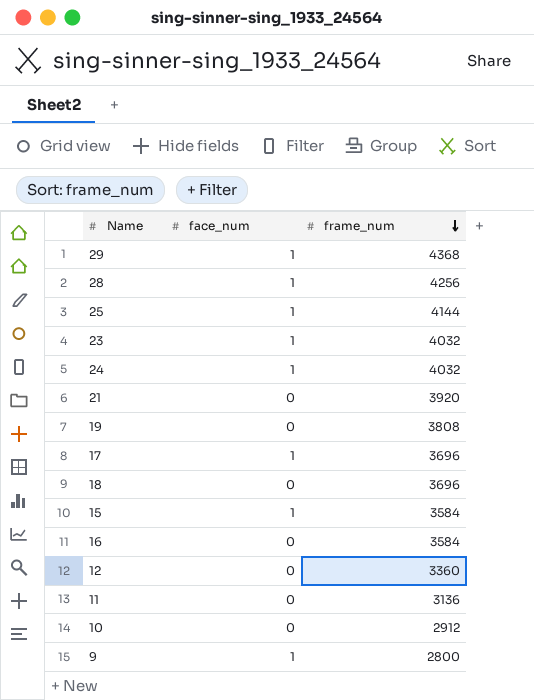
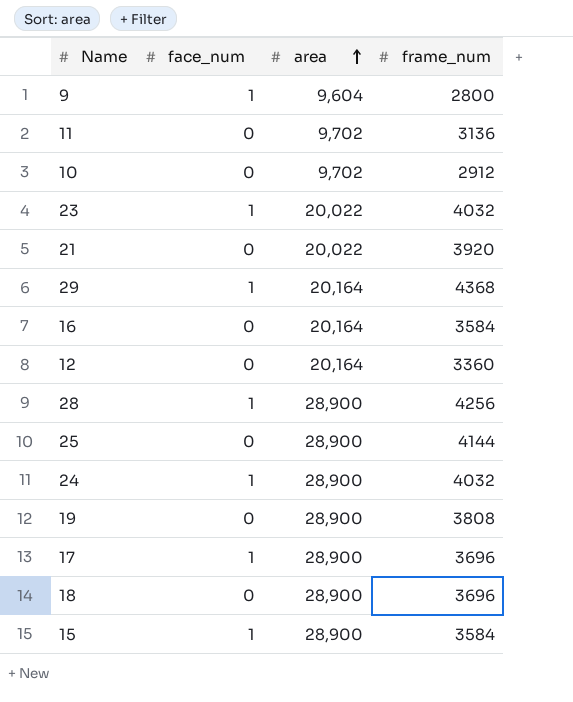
row order: frame_num descending -> area ascending
column area | position: none -> 3
25 | face_num: 1 -> 0

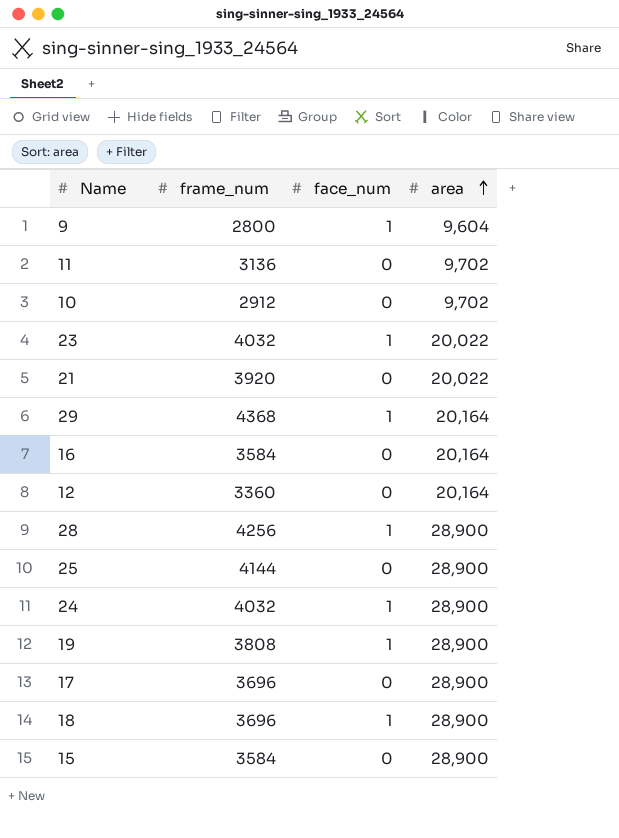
column frame_num | position: 4 -> 2
19 | face_num: 0 -> 1
17 | face_num: 1 -> 0
18 | face_num: 0 -> 1
15 | face_num: 1 -> 0

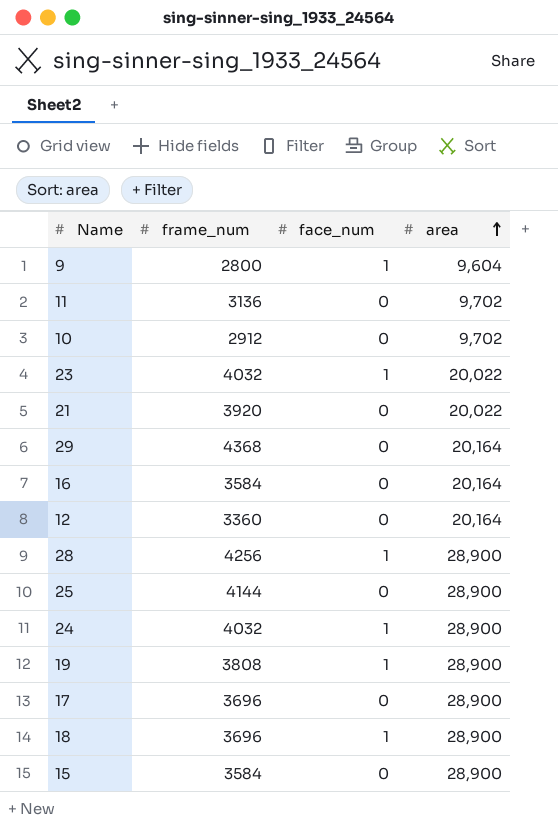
29 | face_num: 1 -> 0

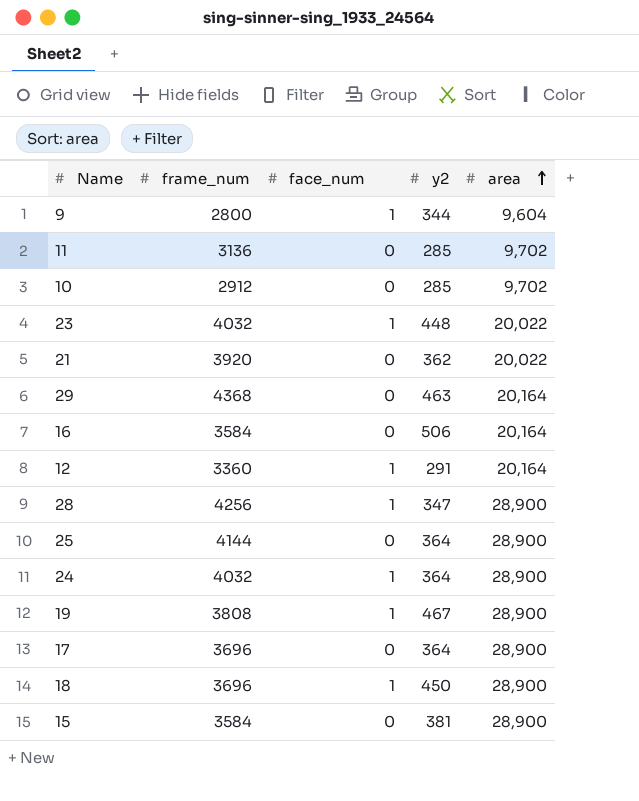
column y2 | position: none -> 4
12 | face_num: 0 -> 1

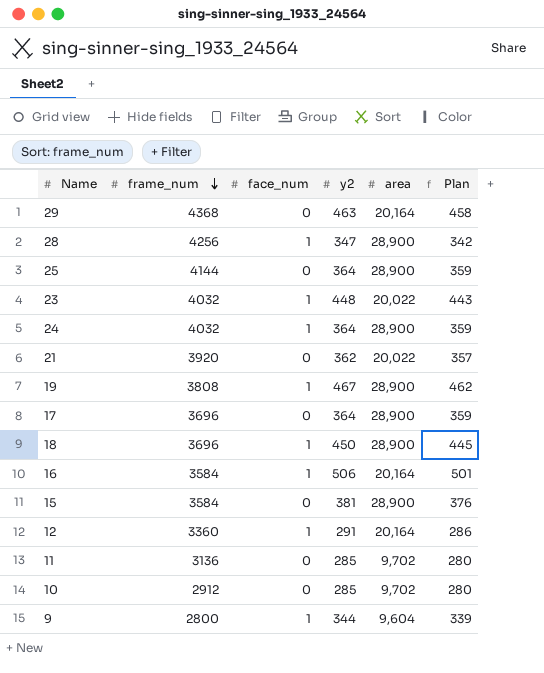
row order: area ascending -> frame_num descending
column Plan | formula: none -> [y2] - 5
16 | face_num: 0 -> 1

